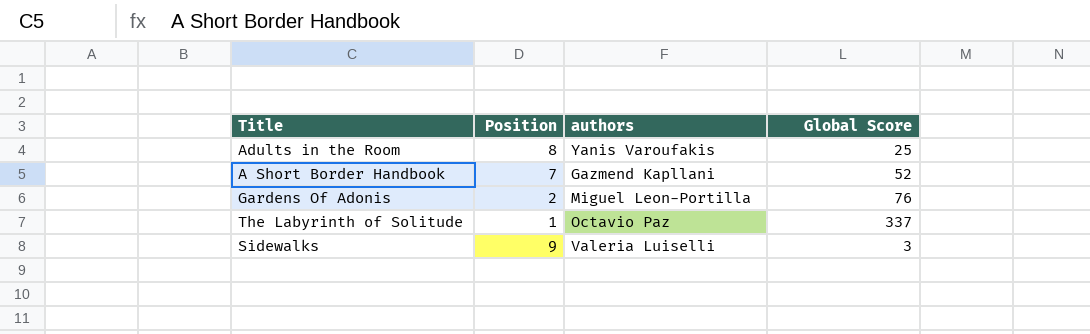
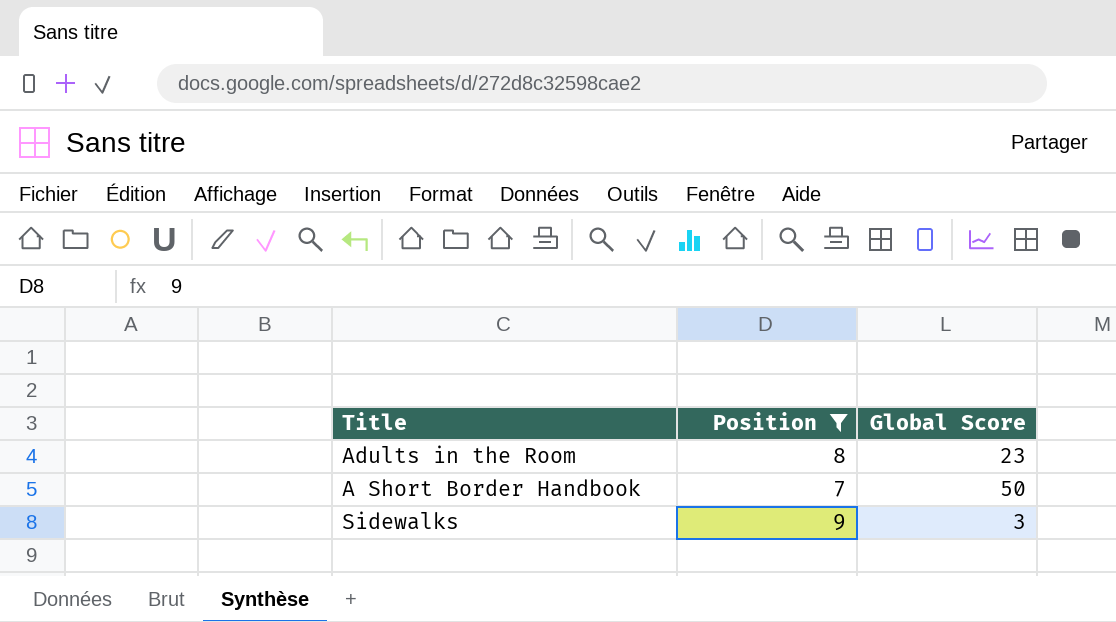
filter: none -> Position >= 7
column authors | position: 3 -> none
Adults in the Room | Global Score: 25 -> 23
A Short Border Handbook | Global Score: 52 -> 50

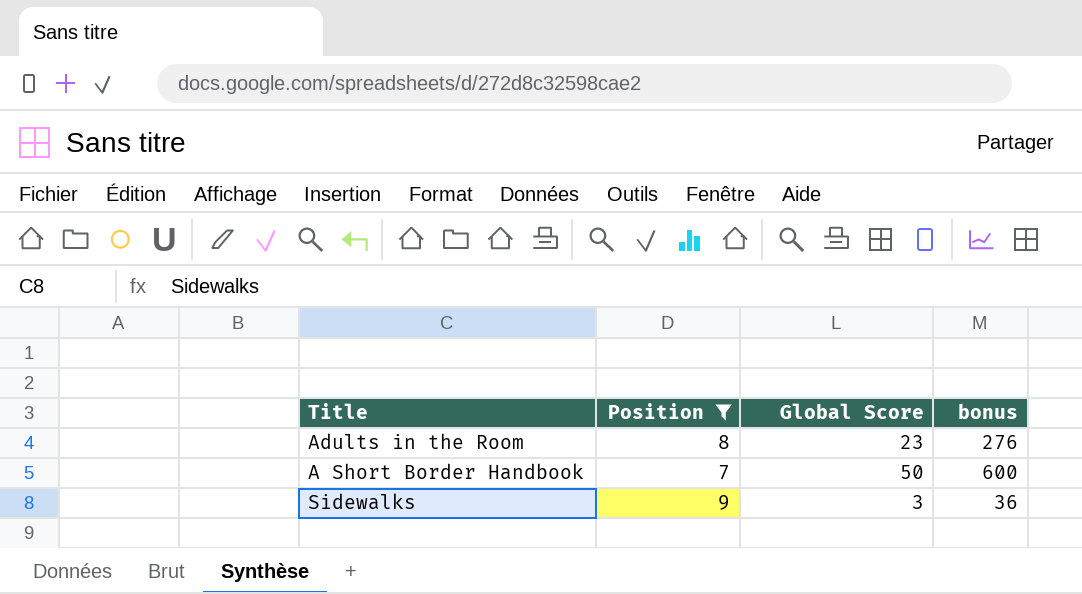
column bonus | formula: none -> [Global Score] * 12

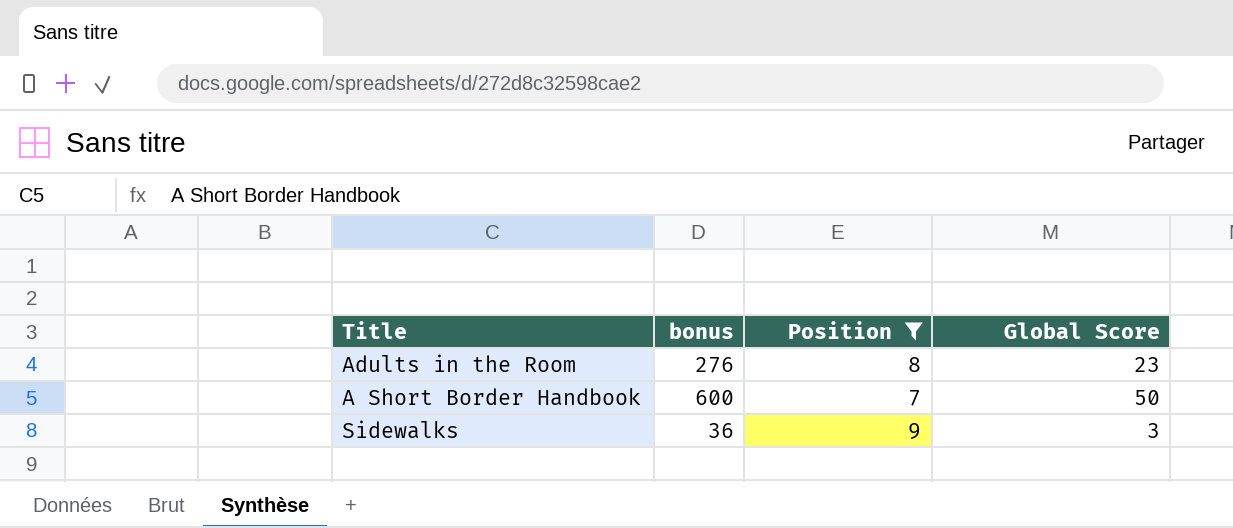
column bonus | position: 4 -> 2

